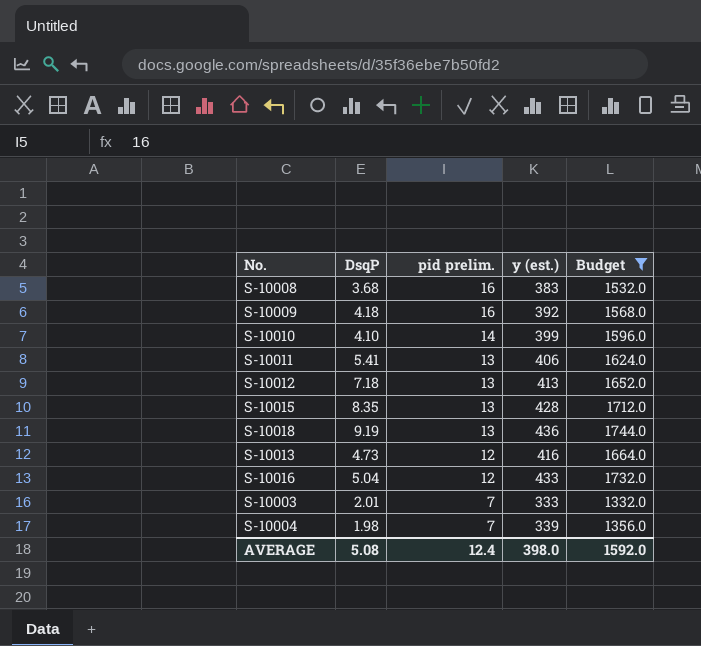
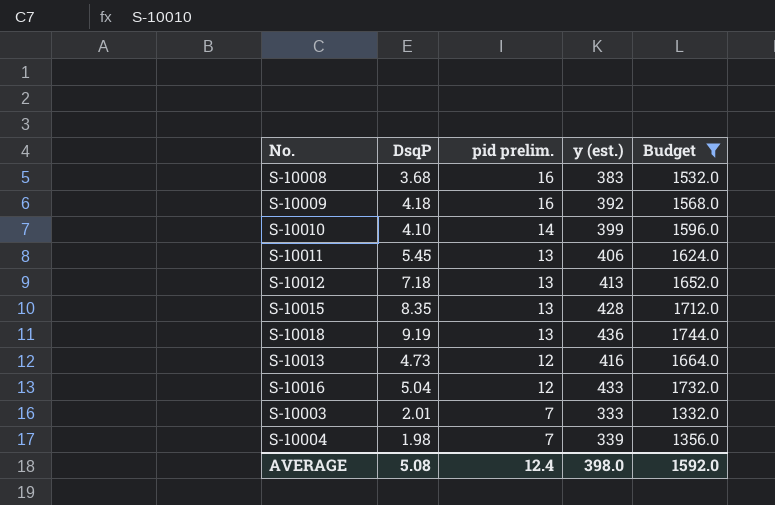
S-10011 | DsqP: 5.41 -> 5.45

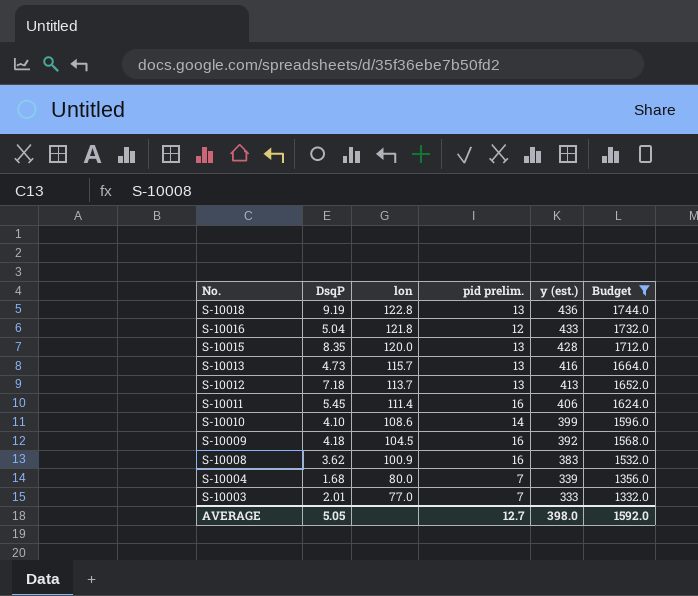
row order: pid prelim. descending -> No. descending
column lon | position: none -> 3
S-10013 | pid prelim.: 12 -> 13
S-10011 | pid prelim.: 13 -> 16
S-10008 | DsqP: 3.68 -> 3.62
S-10004 | DsqP: 1.98 -> 1.68
AVERAGE | DsqP: 5.08 -> 5.05
AVERAGE | pid prelim.: 12.4 -> 12.7

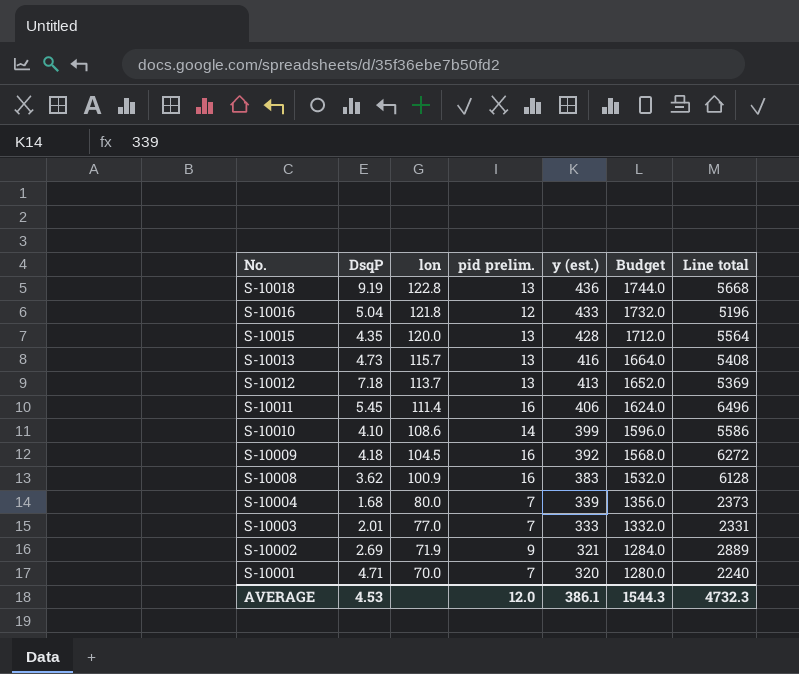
filter: Budget >= 1332.0 -> none
column Line total | formula: none -> [pid prelim.] * [y (est.)]
S-10015 | DsqP: 8.35 -> 4.35
AVERAGE | DsqP: 5.05 -> 4.53
AVERAGE | pid prelim.: 12.7 -> 12.0
AVERAGE | y (est.): 398.0 -> 386.1
AVERAGE | Budget: 1592.0 -> 1544.3

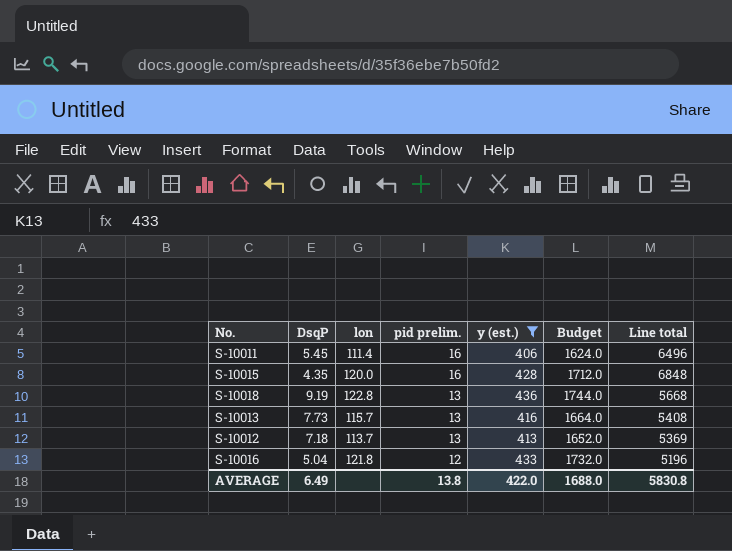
filter: none -> y (est.) >= 406
row order: No. descending -> pid prelim. descending
S-10015 | pid prelim.: 13 -> 16
S-10015 | Line total: 5564 -> 6848
S-10013 | DsqP: 4.73 -> 7.73
AVERAGE | DsqP: 4.53 -> 6.49
AVERAGE | pid prelim.: 12.0 -> 13.8
AVERAGE | y (est.): 386.1 -> 422.0
AVERAGE | Budget: 1544.3 -> 1688.0
AVERAGE | Line total: 4732.3 -> 5830.8

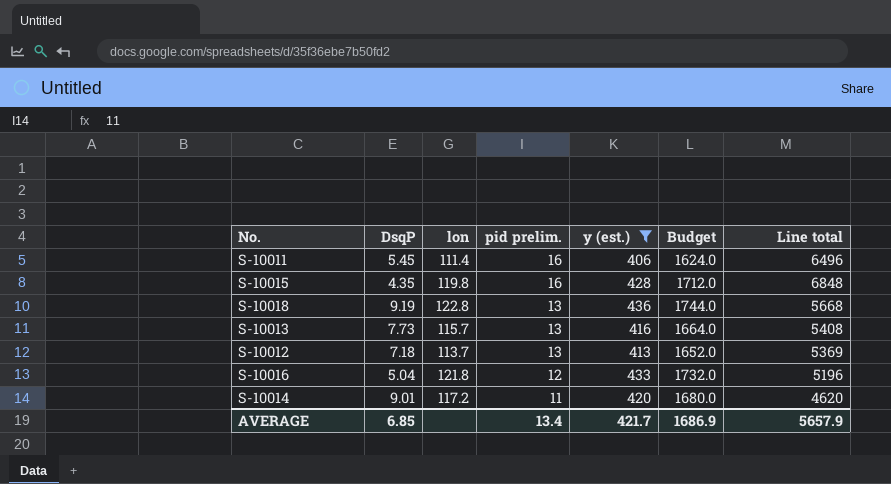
S-10015 | lon: 120.0 -> 119.8
row S-10014: none -> 9.01 | 117.2 | 11 | 420 | 1680.0 | 4620
AVERAGE | DsqP: 6.49 -> 6.85
AVERAGE | pid prelim.: 13.8 -> 13.4
AVERAGE | y (est.): 422.0 -> 421.7
AVERAGE | Budget: 1688.0 -> 1686.9
AVERAGE | Line total: 5830.8 -> 5657.9

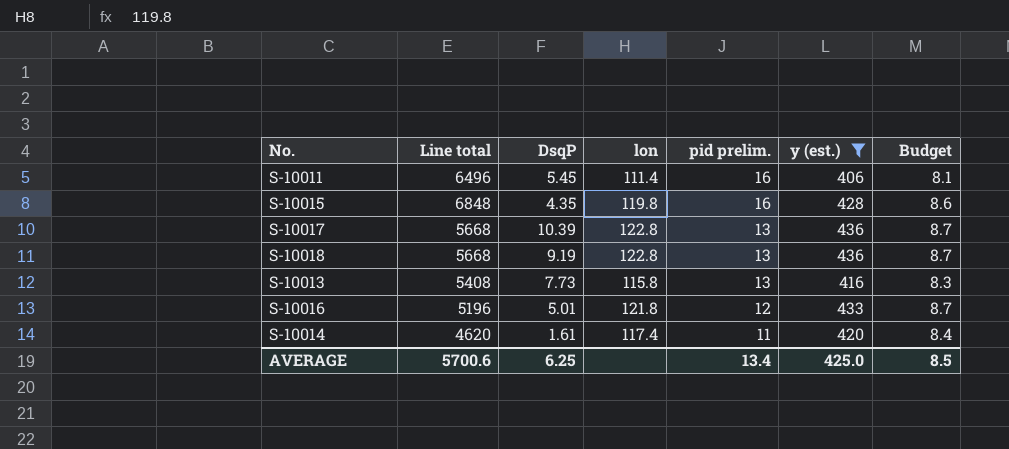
column Line total | position: 7 -> 2
column Budget | formula: [y (est.)] * 4 -> [y (est.)] * 0.02
row S-10012: 7.18 | 113.7 | 13 | 413 | 1652.0 | 5369 -> none
row S-10017: none -> 5668 | 10.39 | 122.8 | 13 | 436 | 8.7
S-10013 | lon: 115.7 -> 115.8
S-10016 | DsqP: 5.04 -> 5.01
S-10014 | DsqP: 9.01 -> 1.61
S-10014 | lon: 117.2 -> 117.4
AVERAGE | Line total: 5657.9 -> 5700.6
AVERAGE | DsqP: 6.85 -> 6.25
AVERAGE | y (est.): 421.7 -> 425.0
AVERAGE | Budget: 1686.9 -> 8.5

